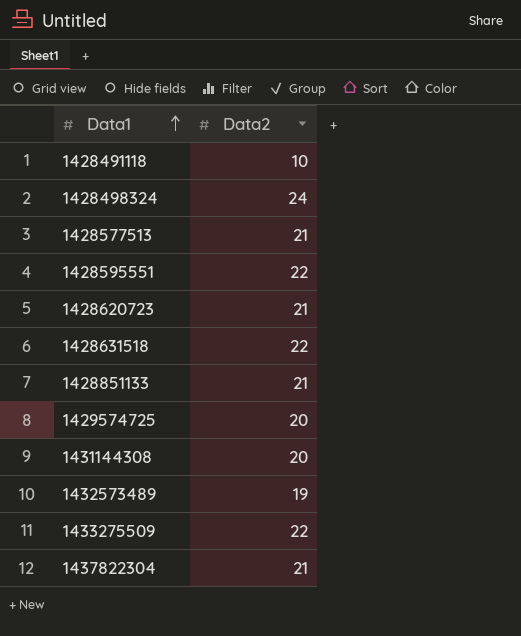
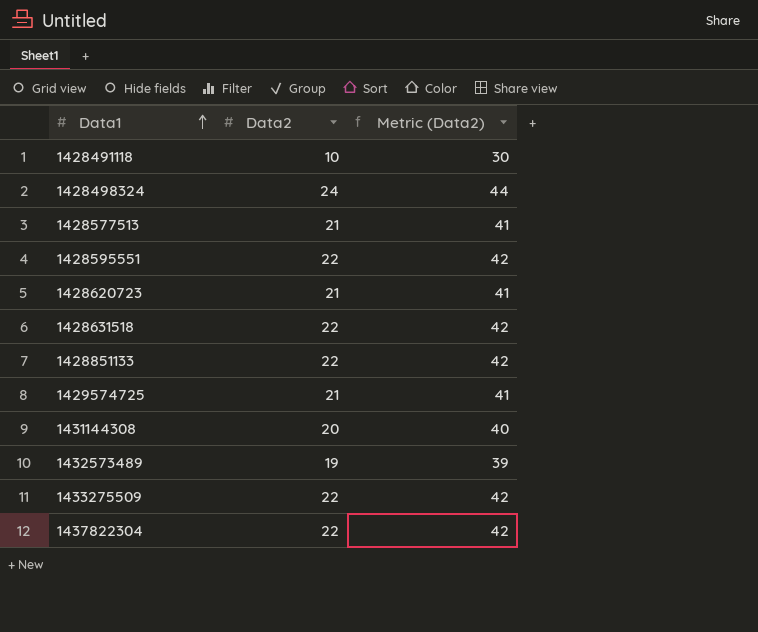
column Metric (Data2) | formula: none -> [Data2] + 20
1428851133 | Data2: 21 -> 22
1429574725 | Data2: 20 -> 21
1437822304 | Data2: 21 -> 22

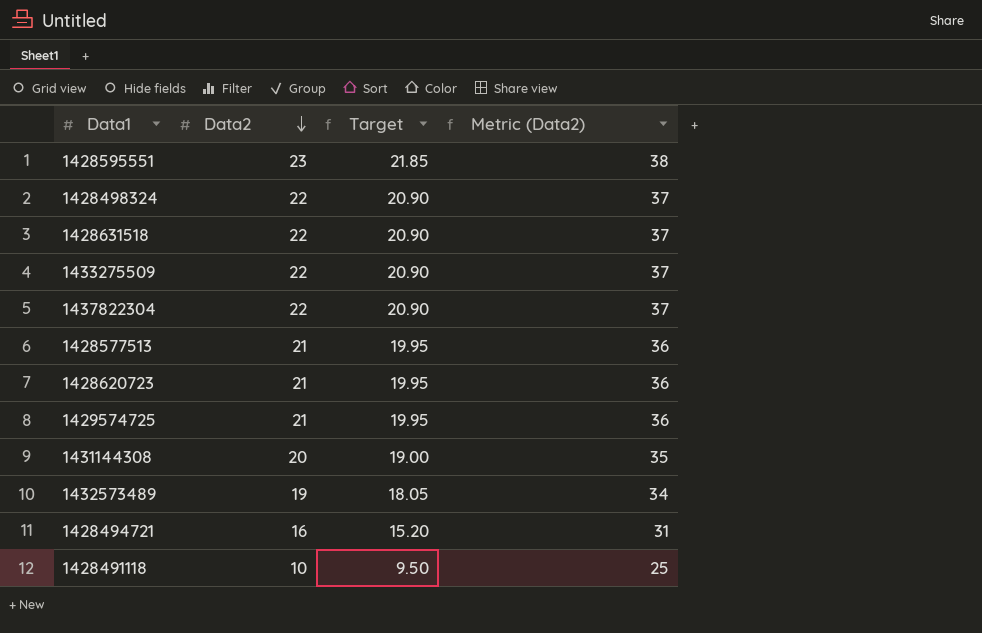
row order: Data1 ascending -> Data2 descending
column Target | formula: none -> [Data2] * 0.95
column Metric (Data2) | formula: [Data2] + 20 -> [Data2] + 15
row 1428851133: 22 | 42 -> none
1428595551 | Data2: 22 -> 23
1428498324 | Data2: 24 -> 22
row 1428494721: none -> 16 | 15.20 | 31

